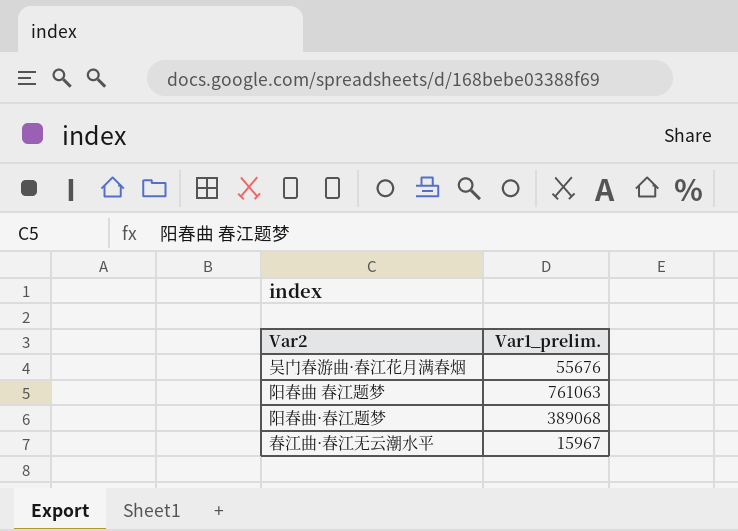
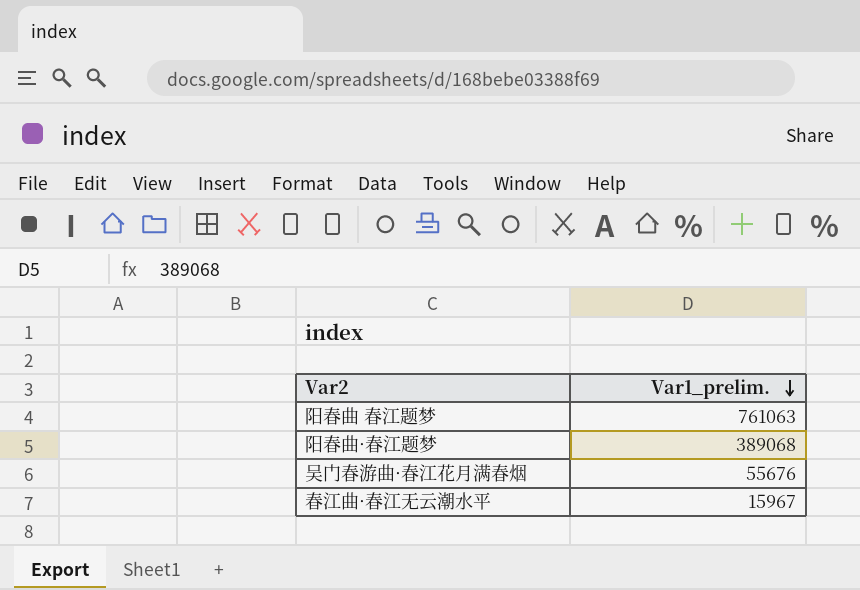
row order: none -> Var1_prelim. descending

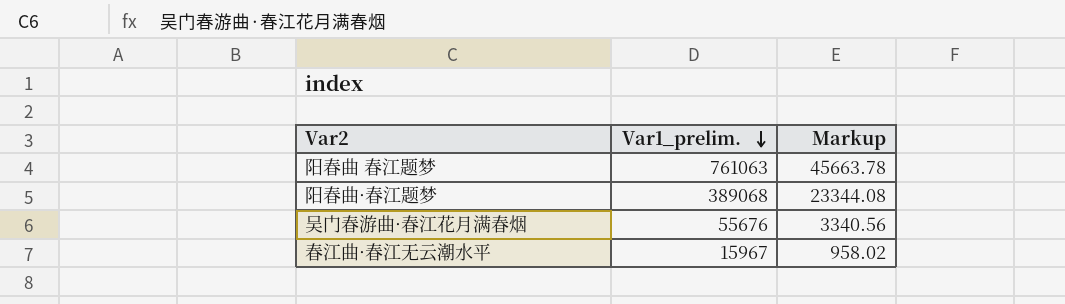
column Markup | formula: none -> [Var1_prelim.] * 0.06

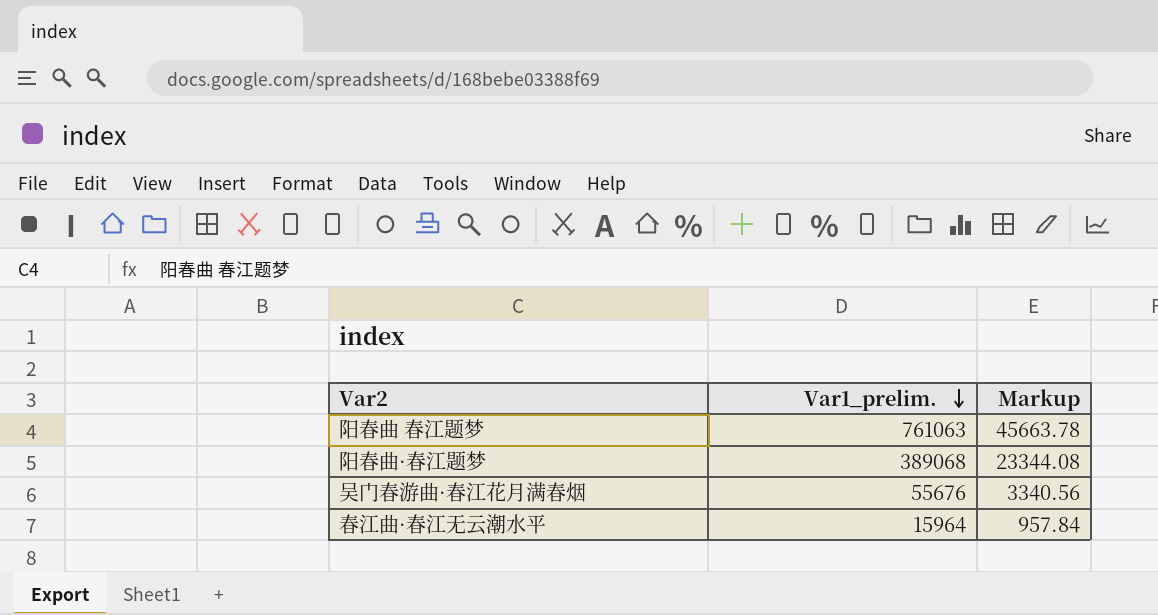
春江曲·春江无云潮水平 | Var1_prelim.: 15967 -> 15964
春江曲·春江无云潮水平 | Markup: 958.02 -> 957.84

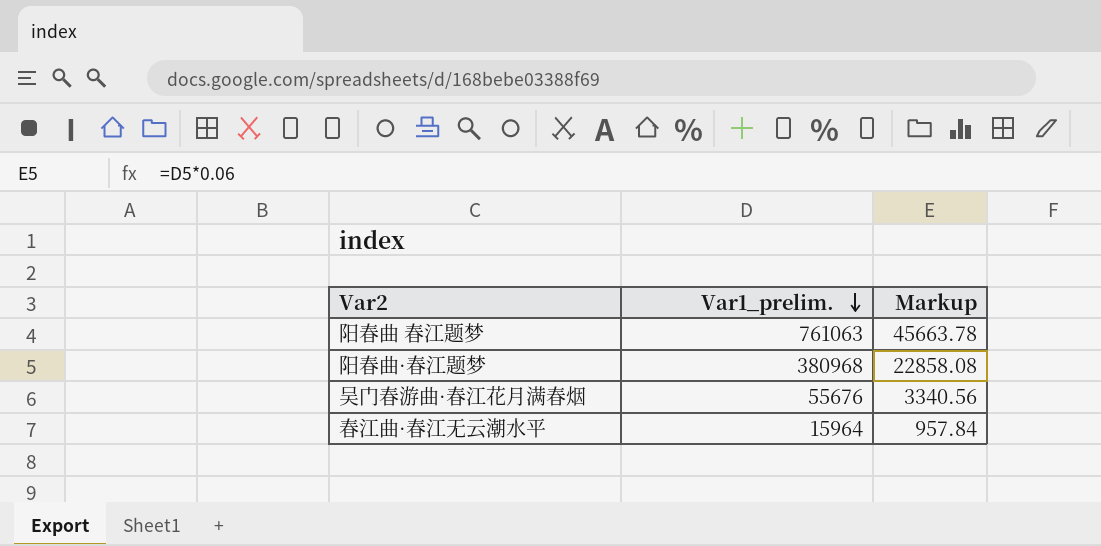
阳春曲·春江题梦 | Var1_prelim.: 389068 -> 380968
阳春曲·春江题梦 | Markup: 23344.08 -> 22858.08

